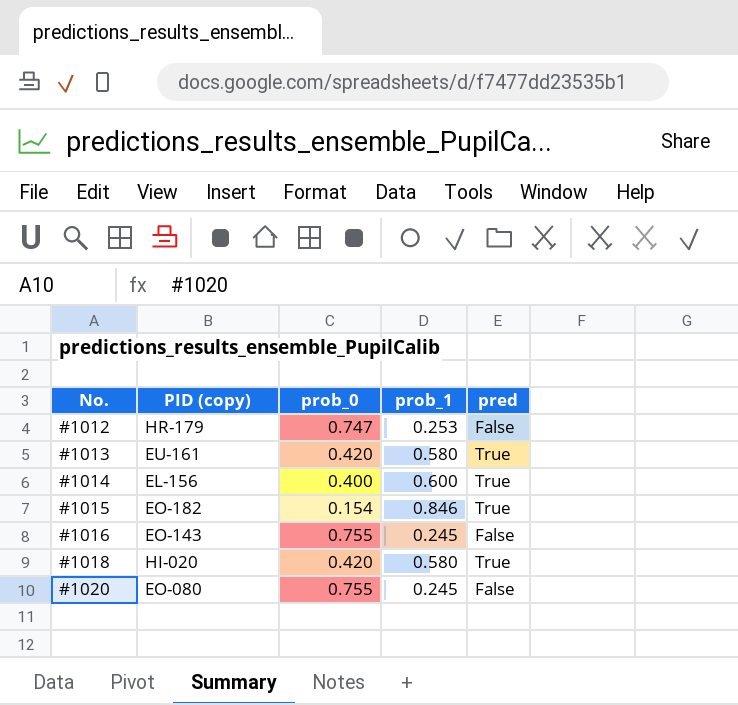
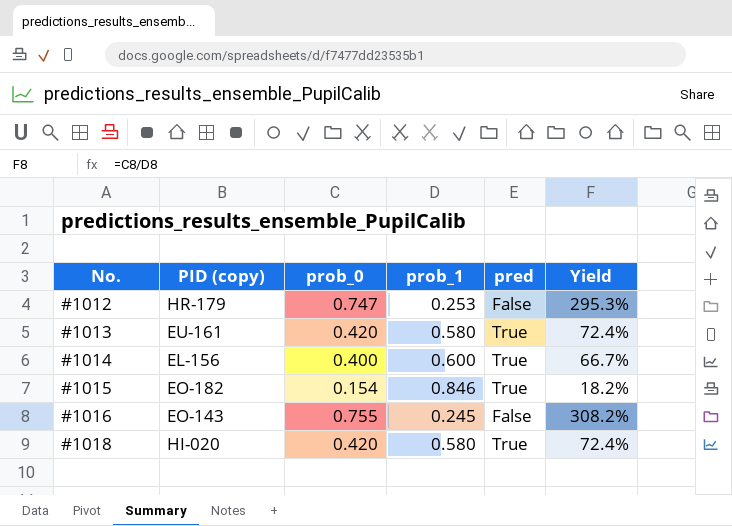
column Yield | formula: none -> [prob_0] / [prob_1]
row #1020: EO-080 | 0.755 | 0.245 | False -> none

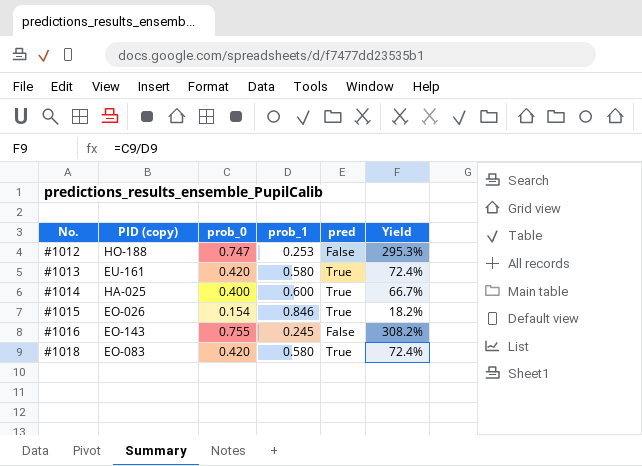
#1012 | PID (copy): HR-179 -> HO-188
#1014 | PID (copy): EL-156 -> HA-025
#1015 | PID (copy): EO-182 -> EO-026
#1018 | PID (copy): HI-020 -> EO-083

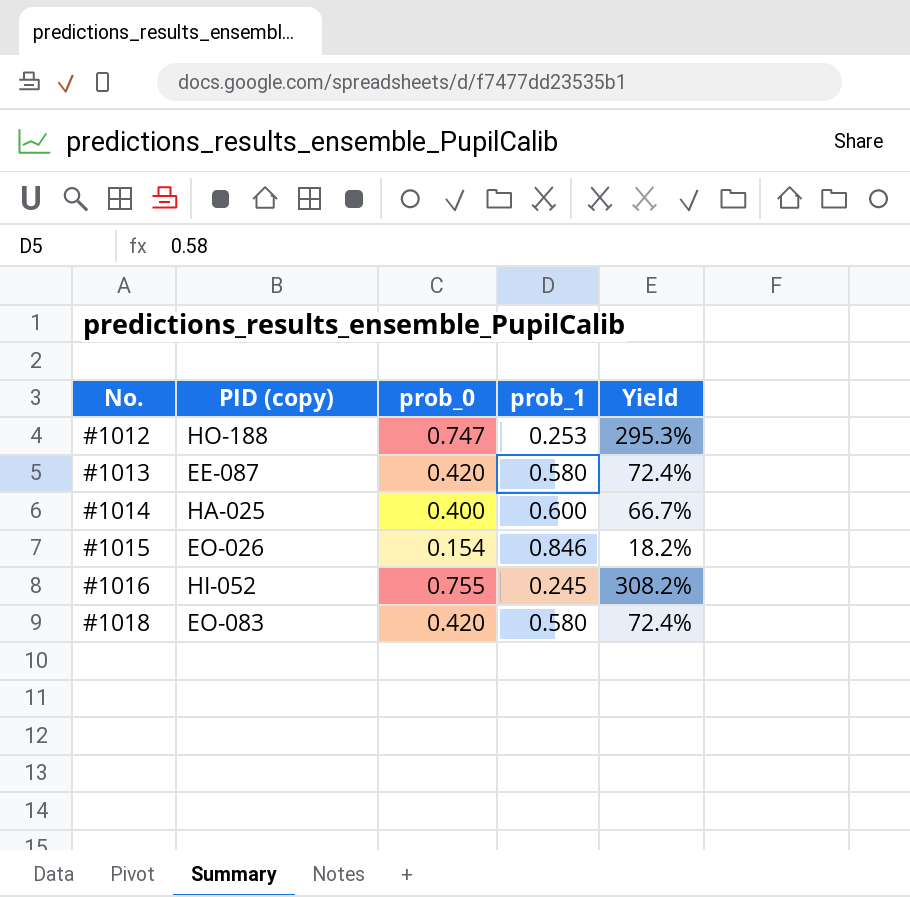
column pred | position: 5 -> none
#1013 | PID (copy): EU-161 -> EE-087
#1016 | PID (copy): EO-143 -> HI-052

